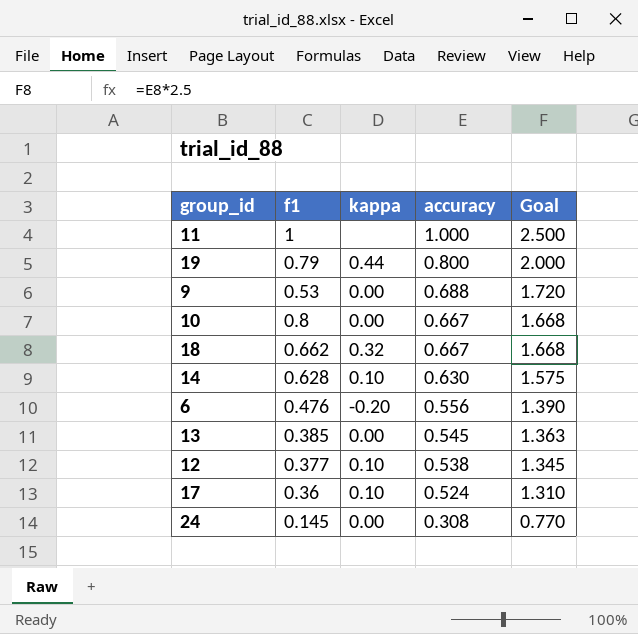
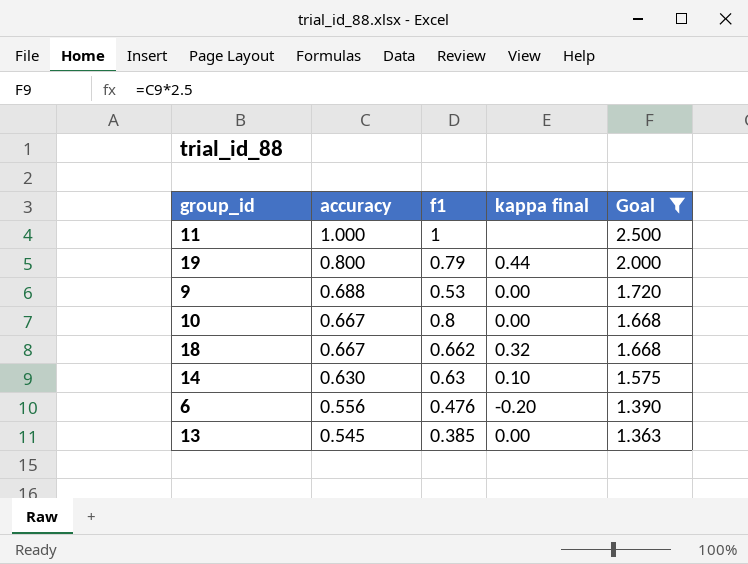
filter: none -> Goal >= 1.363
column accuracy | position: 4 -> 2
column name: kappa -> kappa final
14 | f1: 0.628 -> 0.63

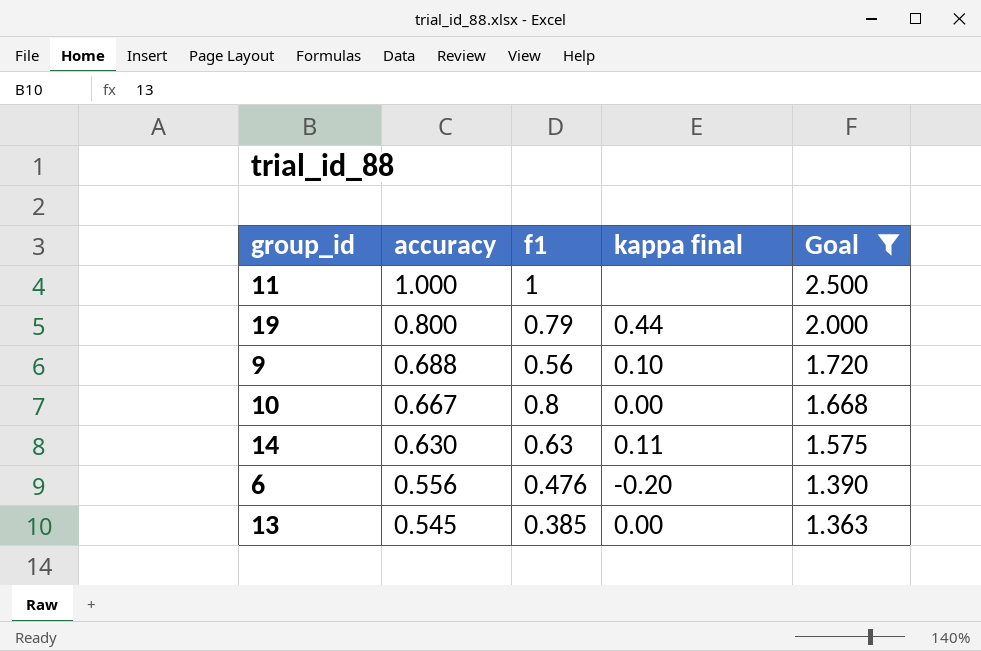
row 18: 0.667 | 0.662 | 0.32 | 1.668 -> none
9 | f1: 0.53 -> 0.56
9 | kappa final: 0.00 -> 0.10
14 | kappa final: 0.10 -> 0.11

